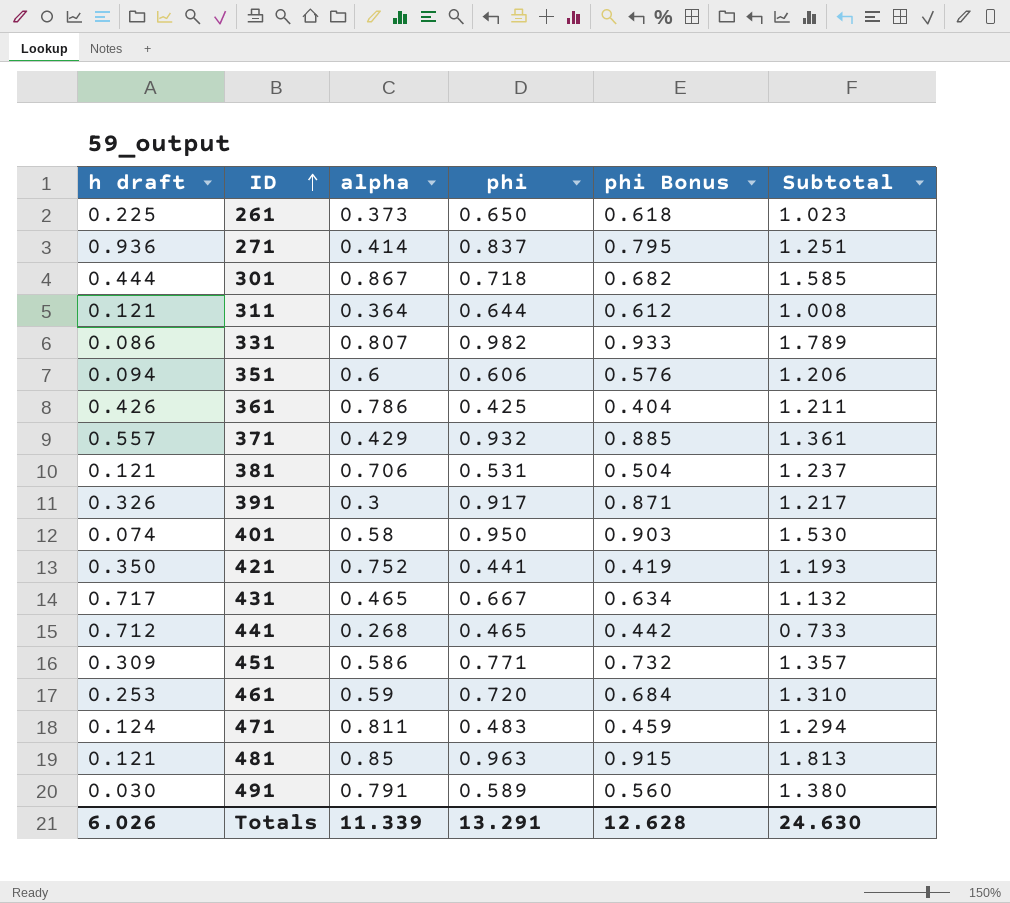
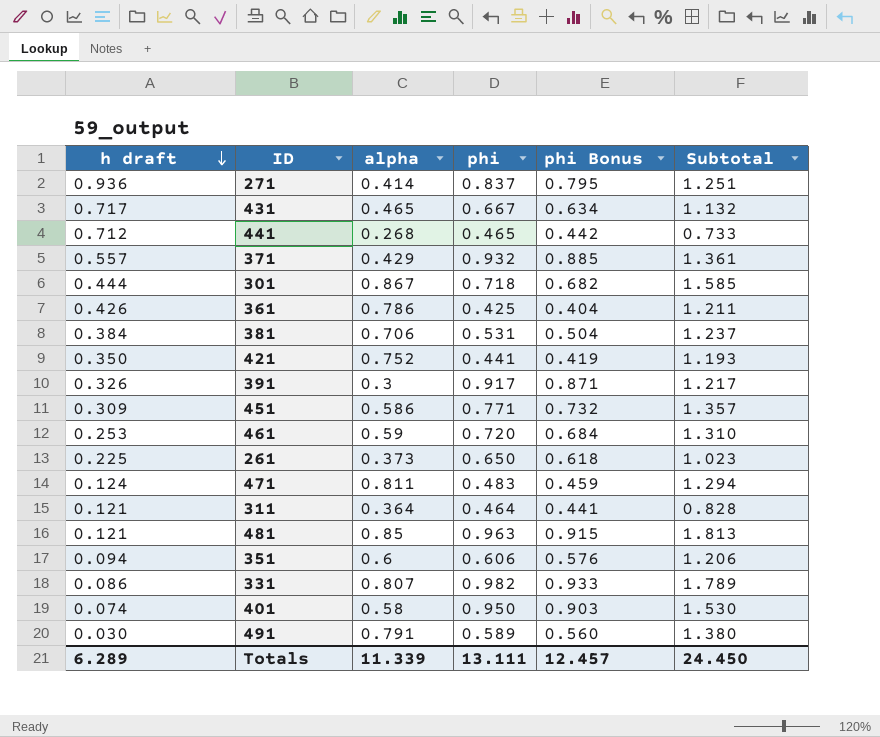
row order: ID ascending -> h draft descending
381 | h draft: 0.121 -> 0.384
311 | phi: 0.644 -> 0.464
311 | phi Bonus: 0.612 -> 0.441
311 | Subtotal: 1.008 -> 0.828
Totals | h draft: 6.026 -> 6.289
Totals | phi: 13.291 -> 13.111
Totals | phi Bonus: 12.628 -> 12.457
Totals | Subtotal: 24.630 -> 24.450

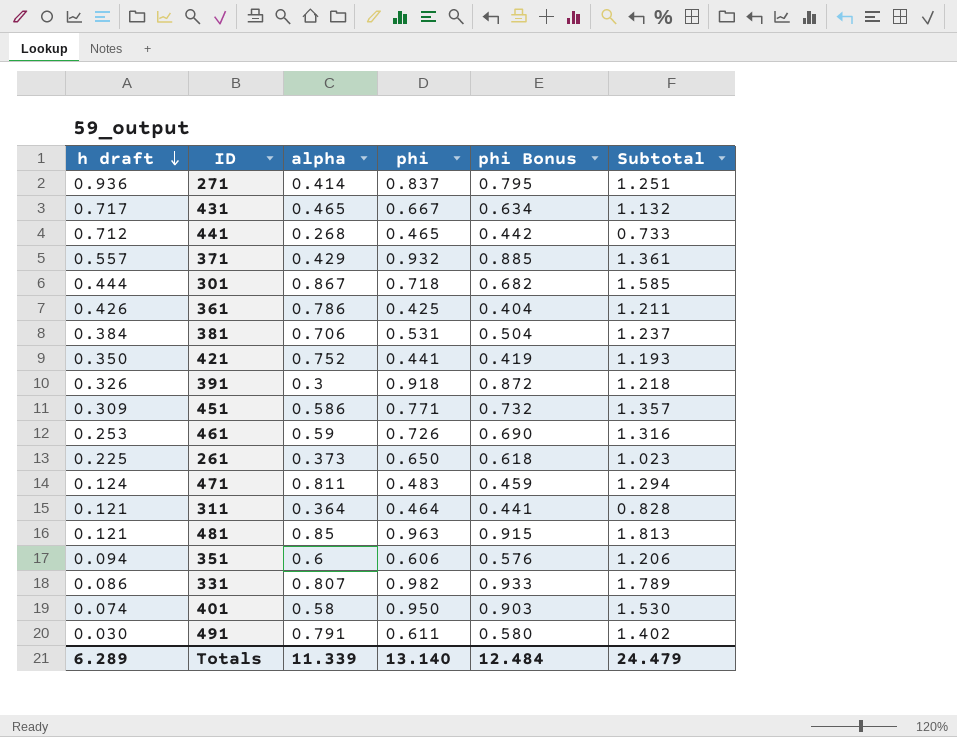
391 | phi: 0.917 -> 0.918
391 | phi Bonus: 0.871 -> 0.872
391 | Subtotal: 1.217 -> 1.218
461 | phi: 0.720 -> 0.726
461 | phi Bonus: 0.684 -> 0.690
461 | Subtotal: 1.310 -> 1.316
491 | phi: 0.589 -> 0.611
491 | phi Bonus: 0.560 -> 0.580
491 | Subtotal: 1.380 -> 1.402
Totals | phi: 13.111 -> 13.140
Totals | phi Bonus: 12.457 -> 12.484
Totals | Subtotal: 24.450 -> 24.479

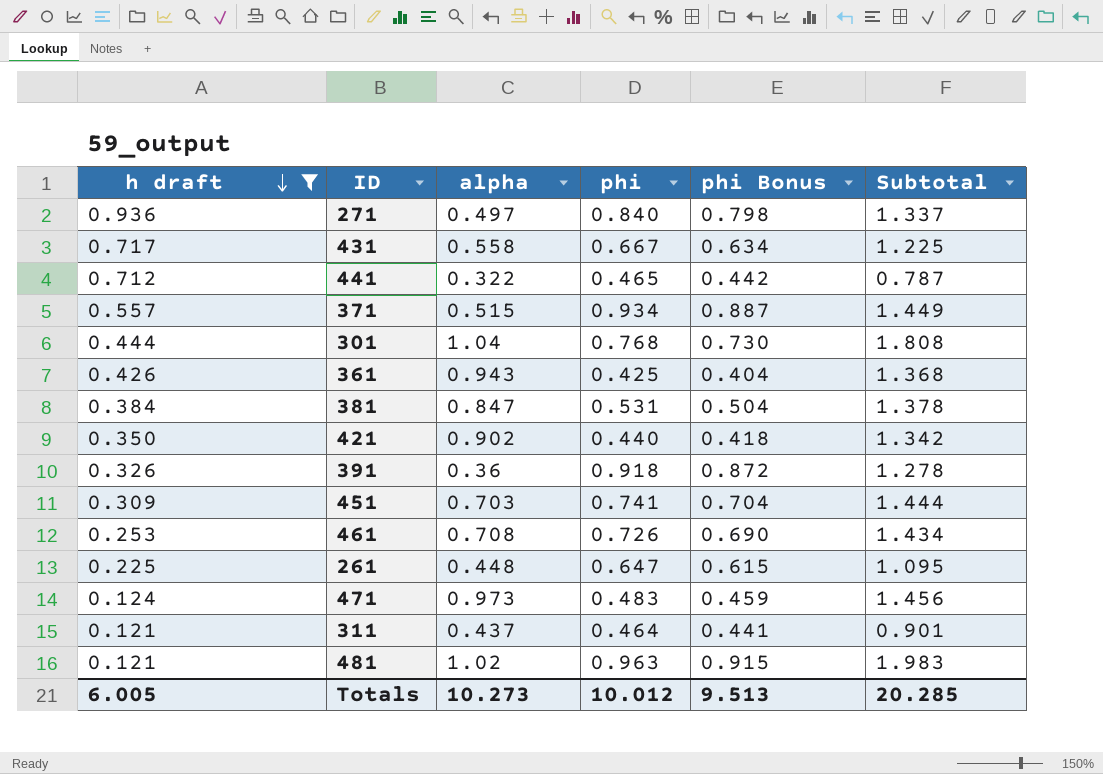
filter: none -> h draft >= 0.121
271 | alpha: 0.414 -> 0.497
271 | phi: 0.837 -> 0.840
271 | phi Bonus: 0.795 -> 0.798
271 | Subtotal: 1.251 -> 1.337
431 | alpha: 0.465 -> 0.558
431 | Subtotal: 1.132 -> 1.225
441 | alpha: 0.268 -> 0.322
441 | Subtotal: 0.733 -> 0.787
371 | alpha: 0.429 -> 0.515
371 | phi: 0.932 -> 0.934
371 | phi Bonus: 0.885 -> 0.887
371 | Subtotal: 1.361 -> 1.449
301 | alpha: 0.867 -> 1.04
301 | phi: 0.718 -> 0.768
301 | phi Bonus: 0.682 -> 0.730
301 | Subtotal: 1.585 -> 1.808
361 | alpha: 0.786 -> 0.943
361 | Subtotal: 1.211 -> 1.368
381 | alpha: 0.706 -> 0.847
381 | Subtotal: 1.237 -> 1.378
421 | alpha: 0.752 -> 0.902
421 | phi: 0.441 -> 0.440
421 | phi Bonus: 0.419 -> 0.418
421 | Subtotal: 1.193 -> 1.342
391 | alpha: 0.3 -> 0.36
391 | Subtotal: 1.218 -> 1.278
451 | alpha: 0.586 -> 0.703
451 | phi: 0.771 -> 0.741
451 | phi Bonus: 0.732 -> 0.704
451 | Subtotal: 1.357 -> 1.444
461 | alpha: 0.59 -> 0.708
461 | Subtotal: 1.316 -> 1.434
261 | alpha: 0.373 -> 0.448
261 | phi: 0.650 -> 0.647
261 | phi Bonus: 0.618 -> 0.615
261 | Subtotal: 1.023 -> 1.095
471 | alpha: 0.811 -> 0.973
471 | Subtotal: 1.294 -> 1.456
311 | alpha: 0.364 -> 0.437
311 | Subtotal: 0.828 -> 0.901
481 | alpha: 0.85 -> 1.02
481 | Subtotal: 1.813 -> 1.983
Totals | h draft: 6.289 -> 6.005
Totals | alpha: 11.339 -> 10.273
Totals | phi: 13.140 -> 10.012
Totals | phi Bonus: 12.484 -> 9.513
Totals | Subtotal: 24.479 -> 20.285

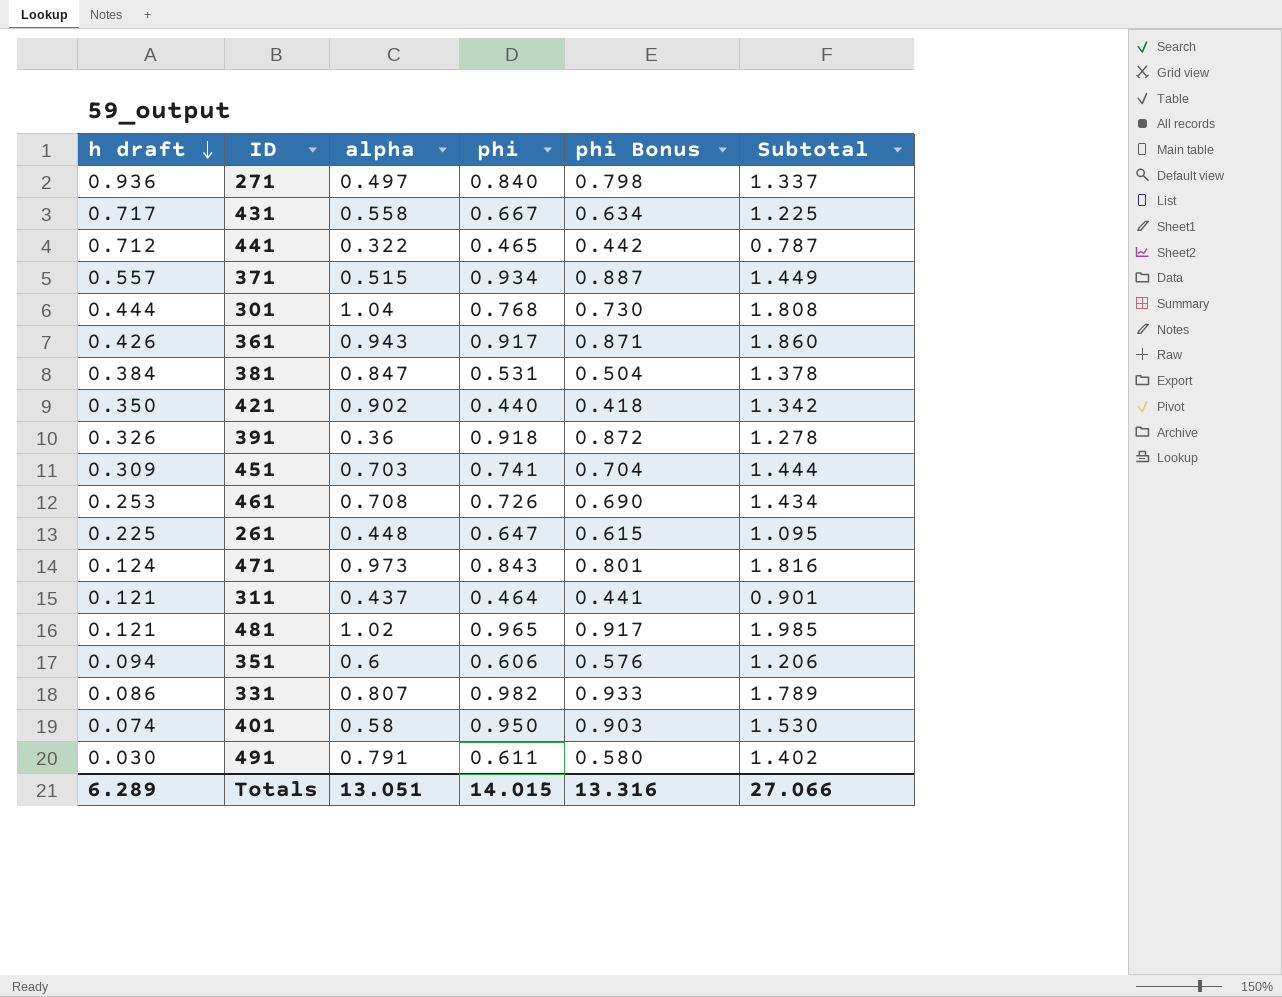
filter: h draft >= 0.121 -> none
361 | phi: 0.425 -> 0.917
361 | phi Bonus: 0.404 -> 0.871
361 | Subtotal: 1.368 -> 1.860
471 | phi: 0.483 -> 0.843
471 | phi Bonus: 0.459 -> 0.801
471 | Subtotal: 1.456 -> 1.816
481 | phi: 0.963 -> 0.965
481 | phi Bonus: 0.915 -> 0.917
481 | Subtotal: 1.983 -> 1.985
Totals | h draft: 6.005 -> 6.289
Totals | alpha: 10.273 -> 13.051
Totals | phi: 10.012 -> 14.015
Totals | phi Bonus: 9.513 -> 13.316
Totals | Subtotal: 20.285 -> 27.066

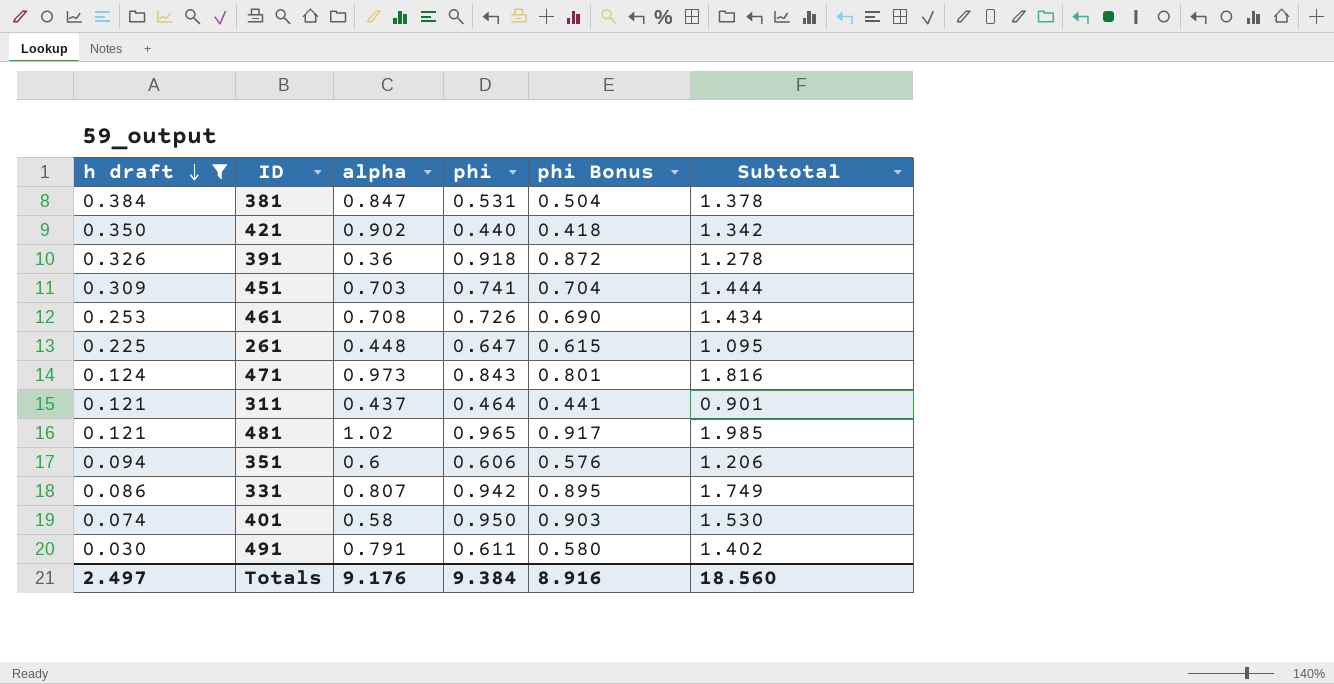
filter: none -> h draft <= 0.384
331 | phi: 0.982 -> 0.942
331 | phi Bonus: 0.933 -> 0.895
331 | Subtotal: 1.789 -> 1.749
Totals | h draft: 6.289 -> 2.497
Totals | alpha: 13.051 -> 9.176
Totals | phi: 14.015 -> 9.384
Totals | phi Bonus: 13.316 -> 8.916
Totals | Subtotal: 27.066 -> 18.560

